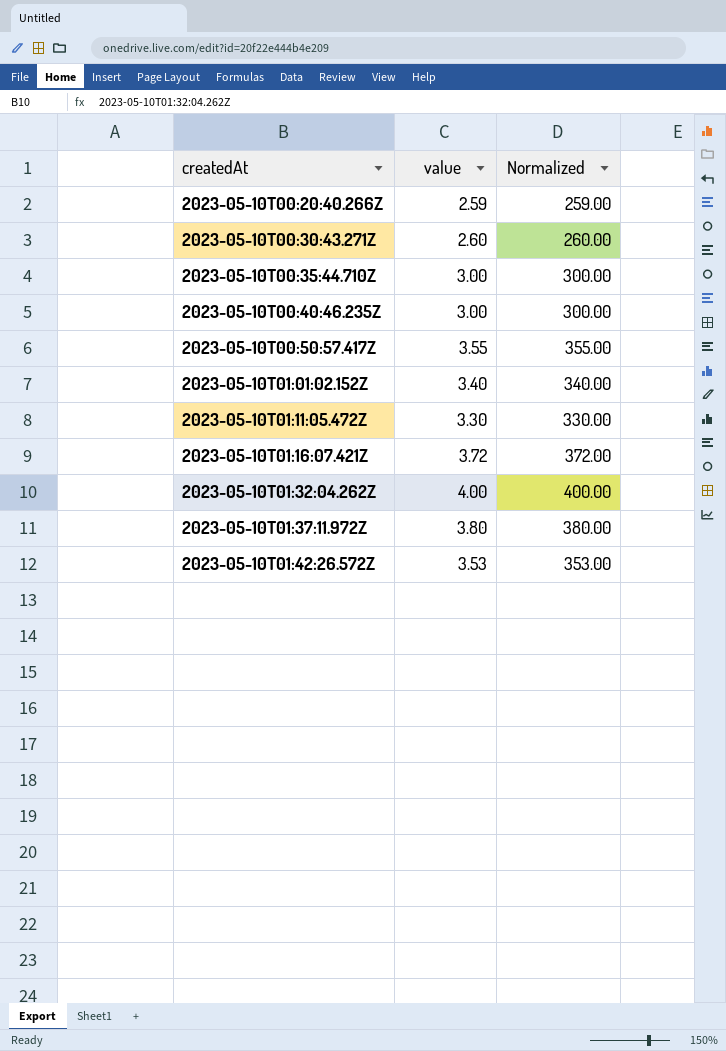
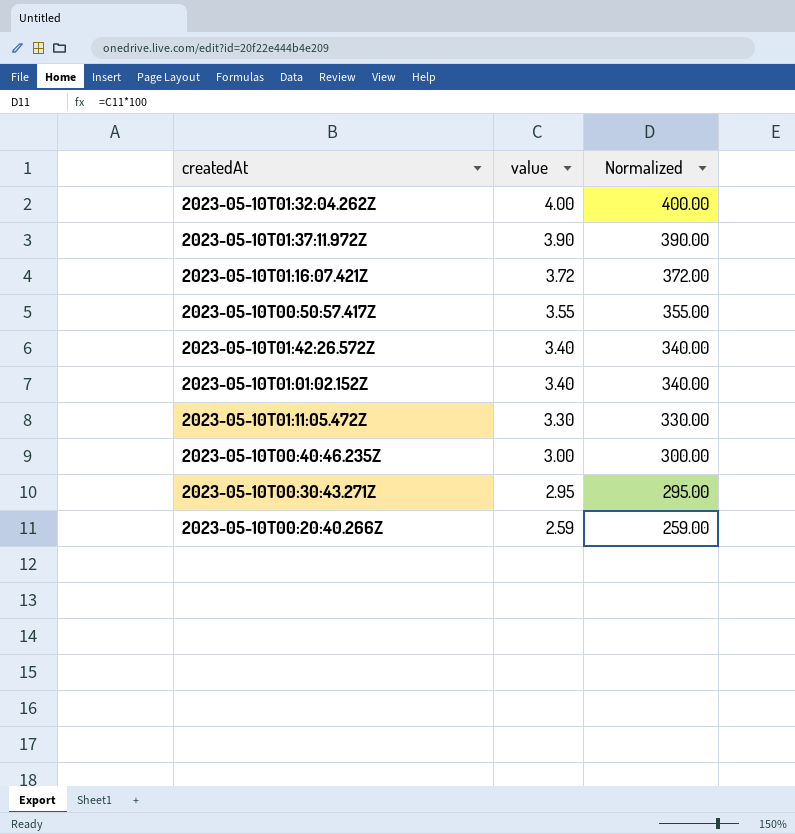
row order: createdAt ascending -> value descending
row 2023-05-10T00:35:44.710Z: 3.00 | 300.00 -> none
2023-05-10T01:37:11.972Z | value: 3.80 -> 3.90
2023-05-10T01:37:11.972Z | Normalized: 380.00 -> 390.00
2023-05-10T01:42:26.572Z | value: 3.53 -> 3.40
2023-05-10T01:42:26.572Z | Normalized: 353.00 -> 340.00
2023-05-10T00:30:43.271Z | value: 2.60 -> 2.95
2023-05-10T00:30:43.271Z | Normalized: 260.00 -> 295.00

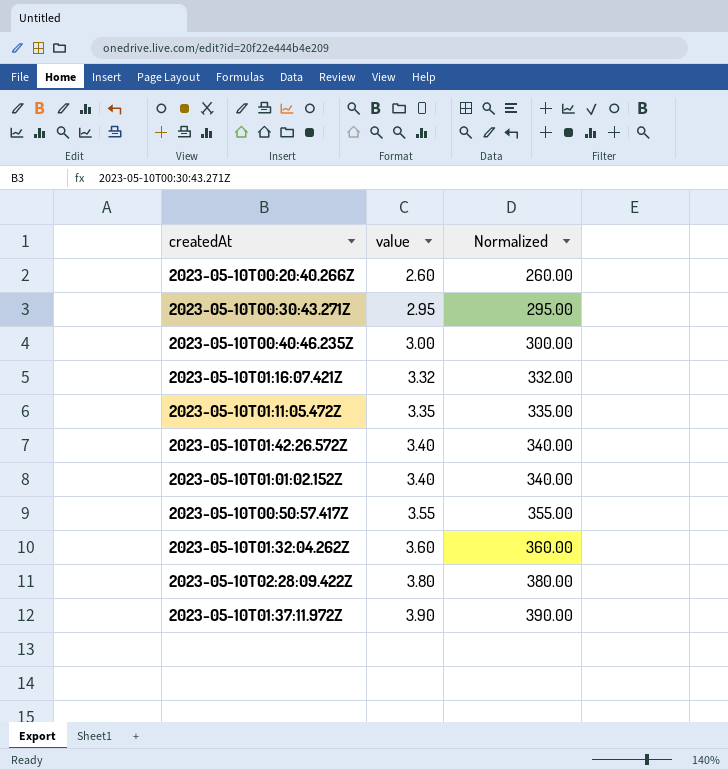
row order: value descending -> value ascending
2023-05-10T00:20:40.266Z | value: 2.59 -> 2.60
2023-05-10T00:20:40.266Z | Normalized: 259.00 -> 260.00
2023-05-10T01:16:07.421Z | value: 3.72 -> 3.32
2023-05-10T01:16:07.421Z | Normalized: 372.00 -> 332.00
2023-05-10T01:11:05.472Z | value: 3.30 -> 3.35
2023-05-10T01:11:05.472Z | Normalized: 330.00 -> 335.00
2023-05-10T01:32:04.262Z | value: 4.00 -> 3.60
2023-05-10T01:32:04.262Z | Normalized: 400.00 -> 360.00
row 2023-05-10T02:28:09.422Z: none -> 3.80 | 380.00

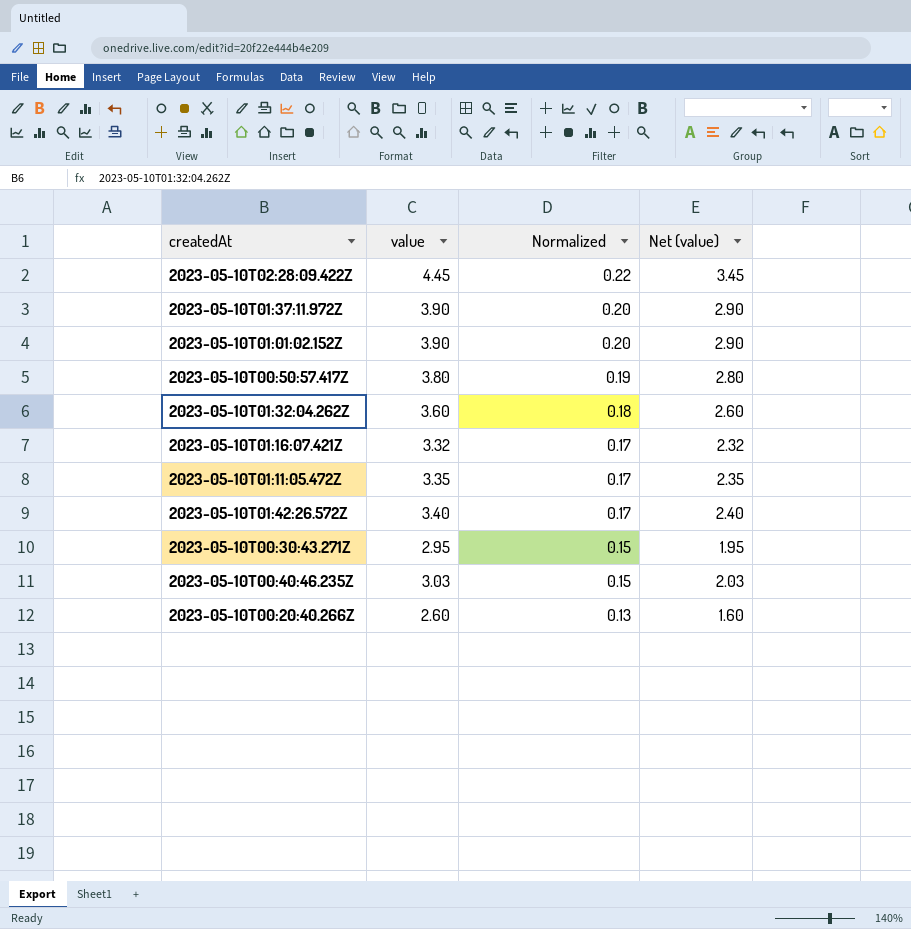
row order: value ascending -> Normalized descending
column Normalized | formula: [value] * 100 -> [value] * 0.05
column Net (value) | formula: none -> [value] - 1
2023-05-10T02:28:09.422Z | value: 3.80 -> 4.45
2023-05-10T01:01:02.152Z | value: 3.40 -> 3.90
2023-05-10T00:50:57.417Z | value: 3.55 -> 3.80
2023-05-10T00:40:46.235Z | value: 3.00 -> 3.03

